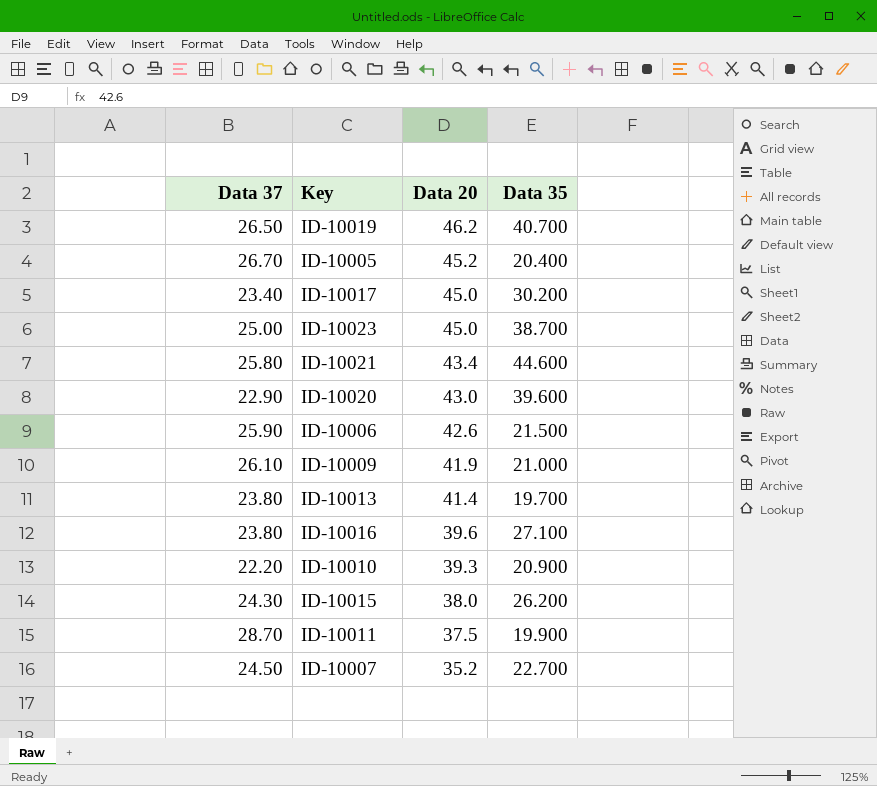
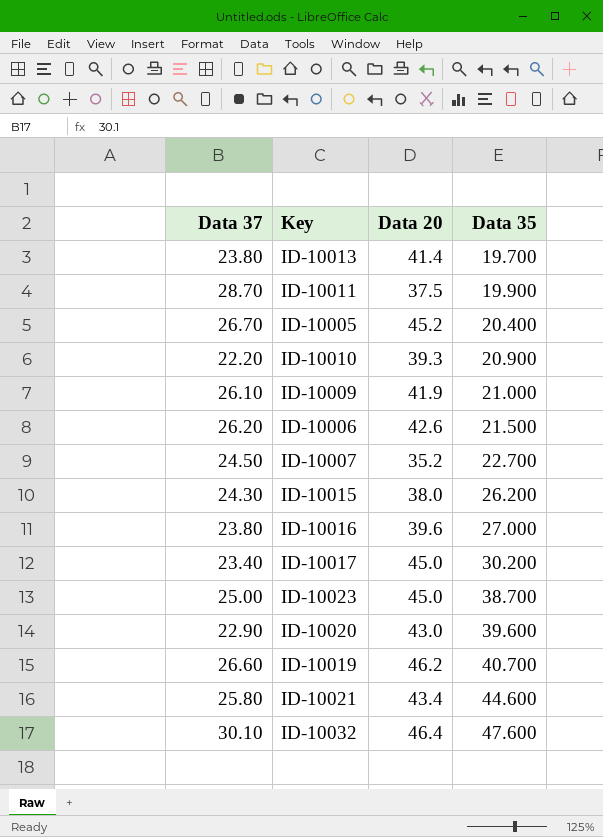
row order: Data 20 descending -> Data 35 ascending
ID-10006 | Data 37: 25.90 -> 26.20
ID-10016 | Data 35: 27.100 -> 27.000
ID-10019 | Data 37: 26.50 -> 26.60
row ID-10032: none -> 30.10 | 46.4 | 47.600

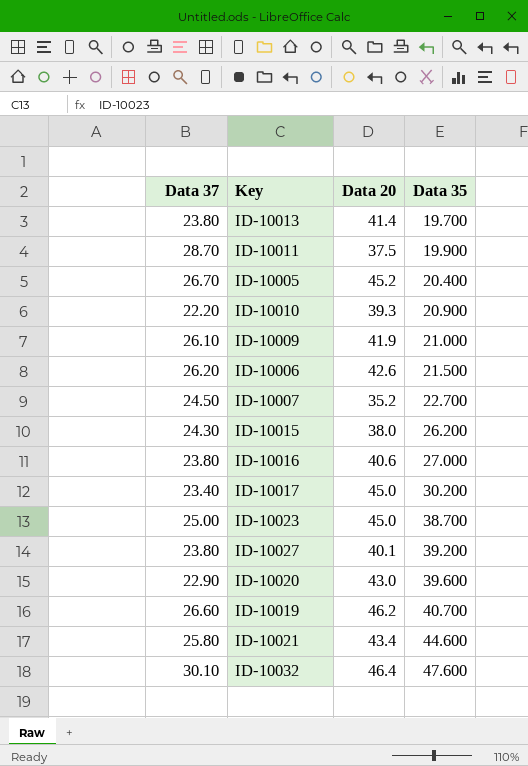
ID-10016 | Data 20: 39.6 -> 40.6
row ID-10027: none -> 23.80 | 40.1 | 39.200

